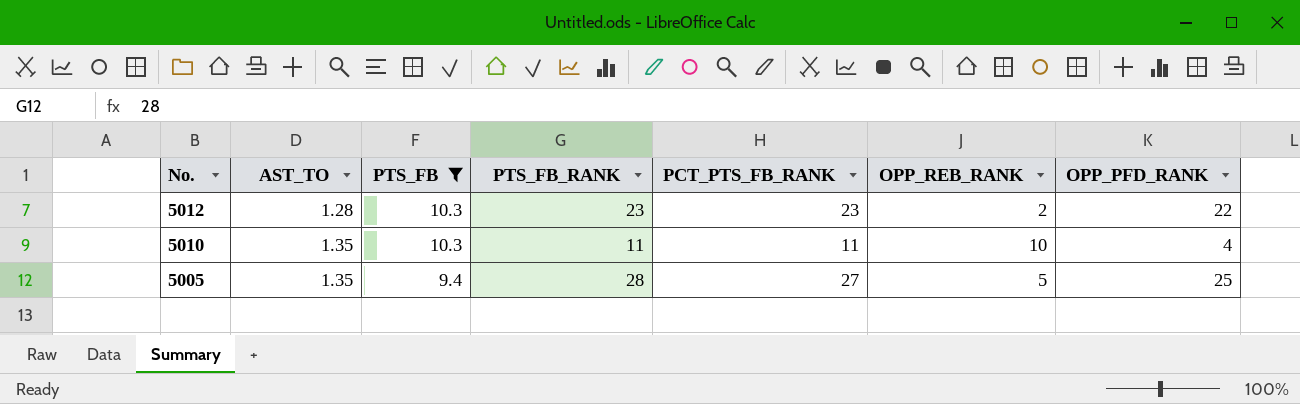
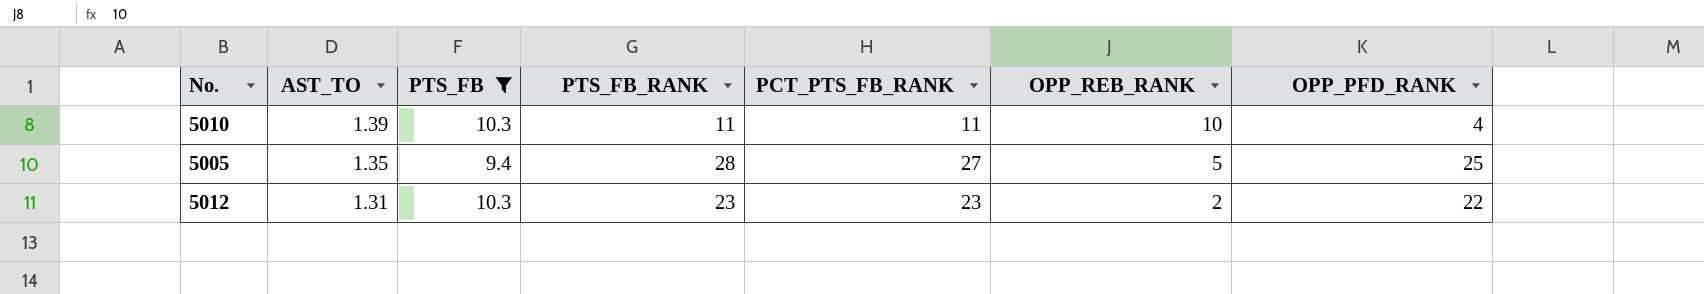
row order: No. descending -> AST_TO descending
5010 | AST_TO: 1.35 -> 1.39
5012 | AST_TO: 1.28 -> 1.31

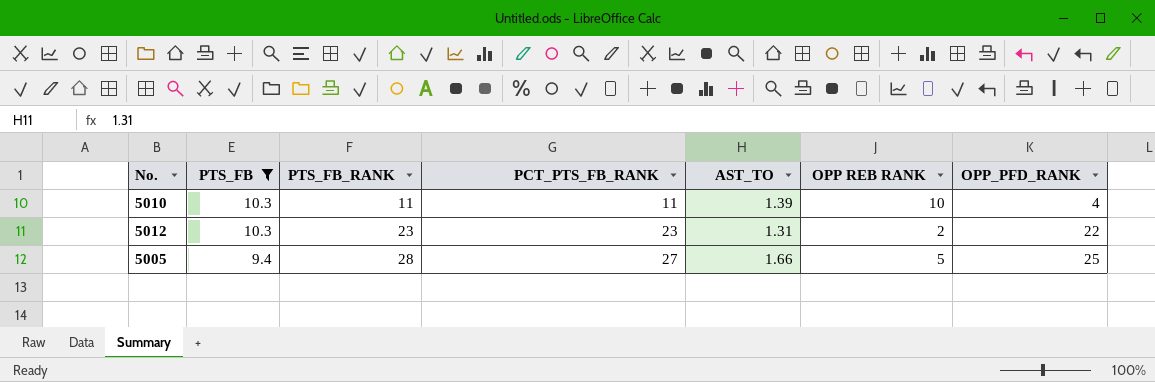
row order: AST_TO descending -> PTS_FB descending
column AST_TO | position: 2 -> 5
column name: OPP_REB_RANK -> OPP REB RANK
5005 | AST_TO: 1.35 -> 1.66

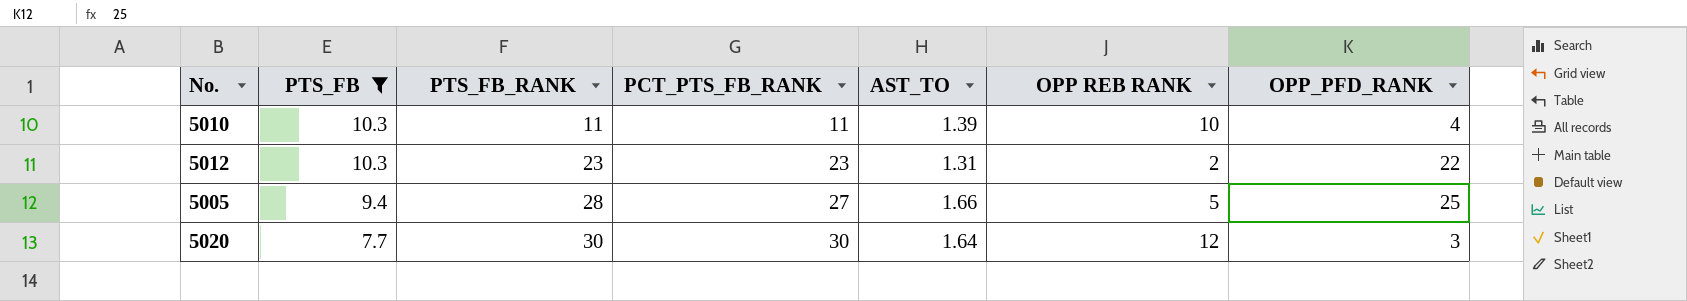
row 5020: none -> 7.7 | 30 | 30 | 1.64 | 12 | 3

